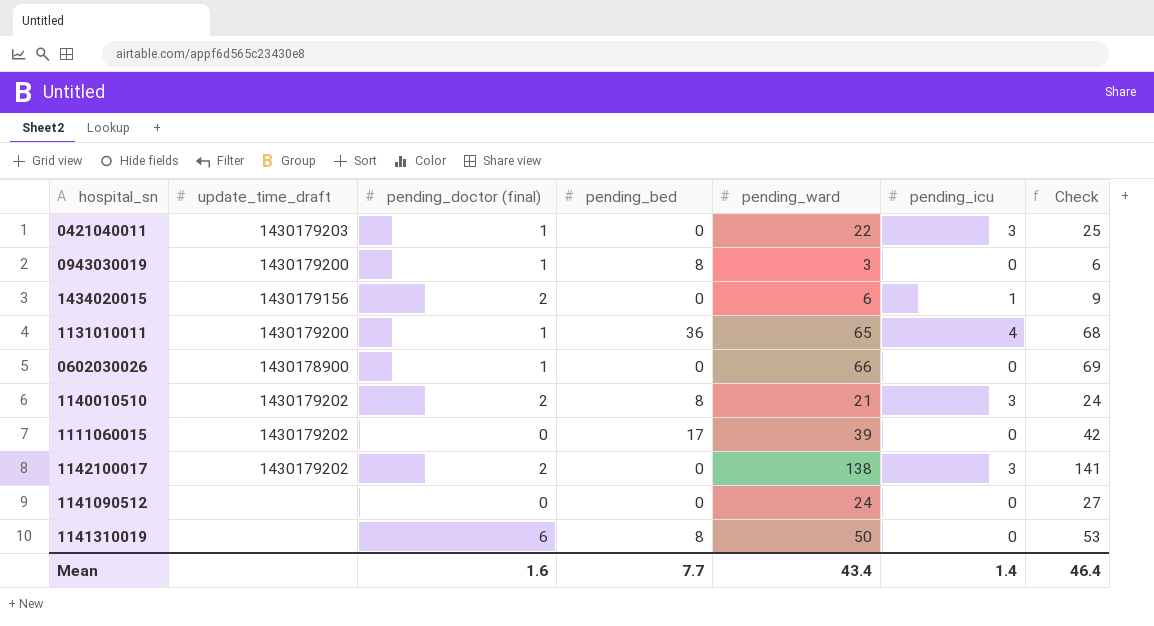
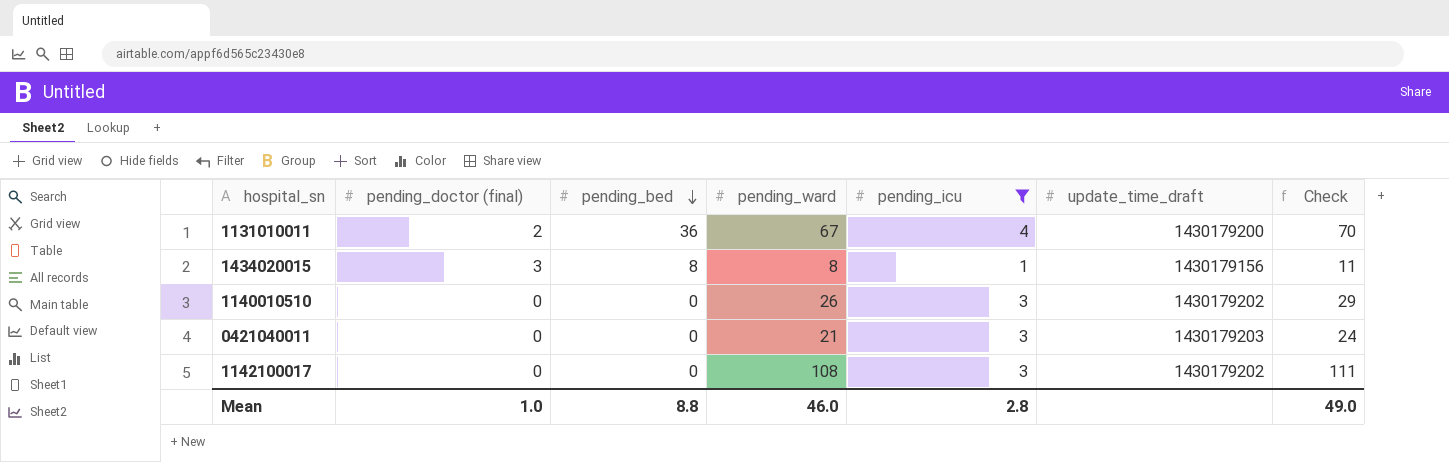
filter: none -> pending_icu != 0
row order: none -> pending_bed descending
column update_time_draft | position: 2 -> 6
1131010011 | pending_doctor (final): 1 -> 2
1131010011 | pending_ward: 65 -> 67
1131010011 | Check: 68 -> 70
1434020015 | pending_doctor (final): 2 -> 3
1434020015 | pending_bed: 0 -> 8
1434020015 | pending_ward: 6 -> 8
1434020015 | Check: 9 -> 11
1140010510 | pending_doctor (final): 2 -> 0
1140010510 | pending_bed: 8 -> 0
1140010510 | pending_ward: 21 -> 26
1140010510 | Check: 24 -> 29
0421040011 | pending_doctor (final): 1 -> 0
0421040011 | pending_ward: 22 -> 21
0421040011 | Check: 25 -> 24
1142100017 | pending_doctor (final): 2 -> 0
1142100017 | pending_ward: 138 -> 108
1142100017 | Check: 141 -> 111
Mean | pending_doctor (final): 1.6 -> 1.0
Mean | pending_bed: 7.7 -> 8.8
Mean | pending_ward: 43.4 -> 46.0
Mean | pending_icu: 1.4 -> 2.8
Mean | Check: 46.4 -> 49.0

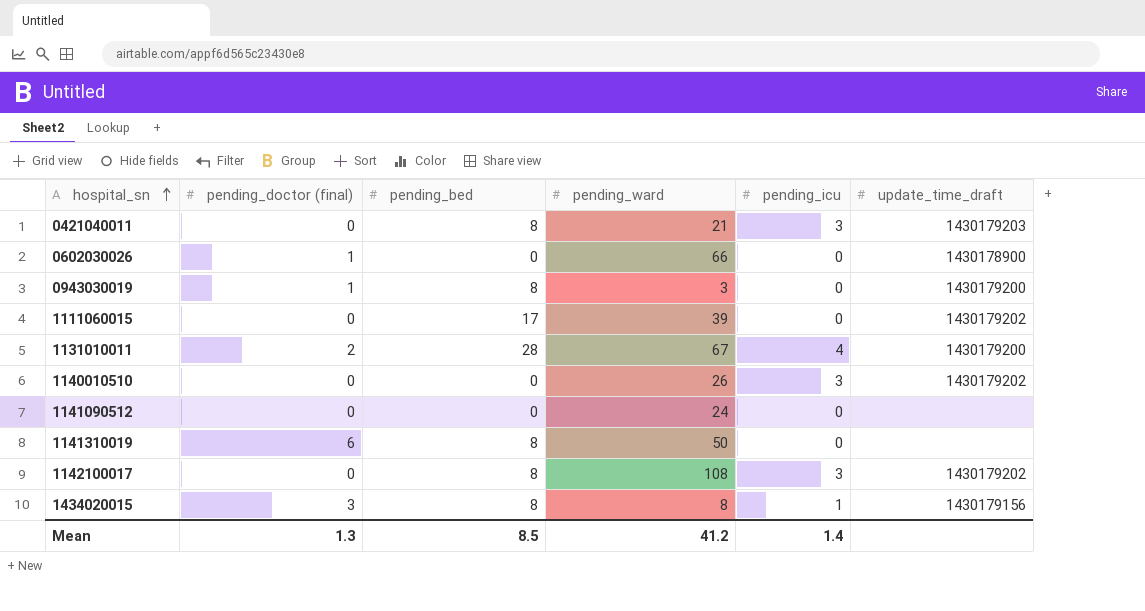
filter: pending_icu != 0 -> none
row order: pending_bed descending -> hospital_sn ascending
column Check | formula: [pending_ward] + 3 -> none
0421040011 | pending_bed: 0 -> 8
1131010011 | pending_bed: 36 -> 28
1142100017 | pending_bed: 0 -> 8
Mean | pending_doctor (final): 1.0 -> 1.3
Mean | pending_bed: 8.8 -> 8.5
Mean | pending_ward: 46.0 -> 41.2
Mean | pending_icu: 2.8 -> 1.4

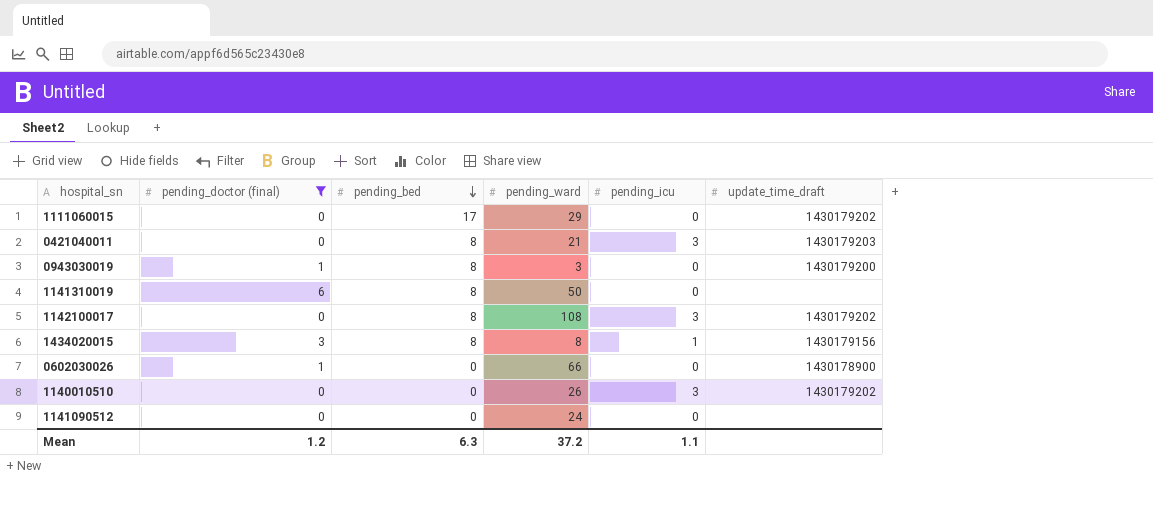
filter: none -> pending_doctor (final) != 2
row order: hospital_sn ascending -> pending_bed descending
1111060015 | pending_ward: 39 -> 29
Mean | pending_doctor (final): 1.3 -> 1.2
Mean | pending_bed: 8.5 -> 6.3
Mean | pending_ward: 41.2 -> 37.2
Mean | pending_icu: 1.4 -> 1.1

